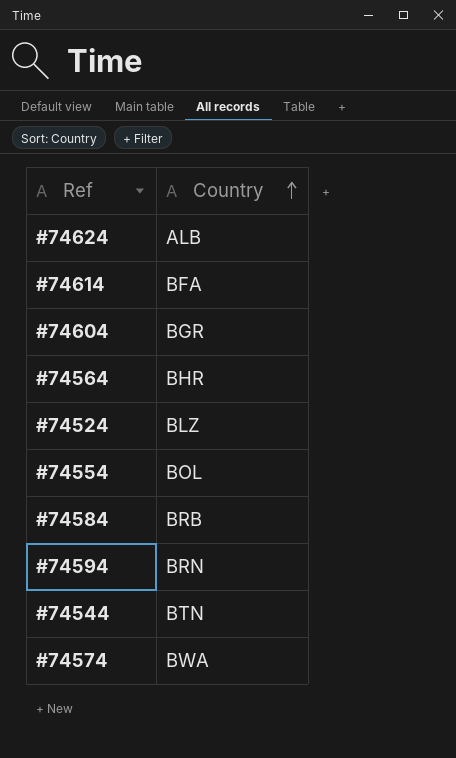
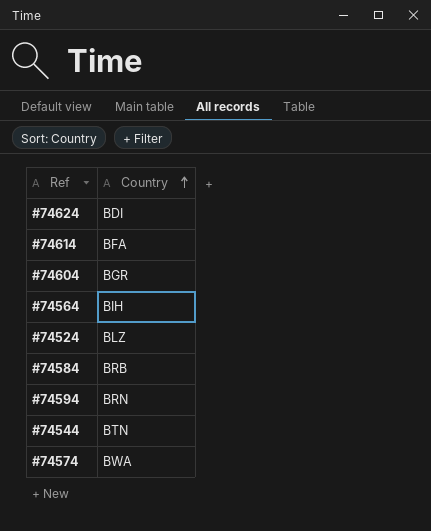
row #74554: BOL -> none
#74624 | Country: ALB -> BDI
#74564 | Country: BHR -> BIH

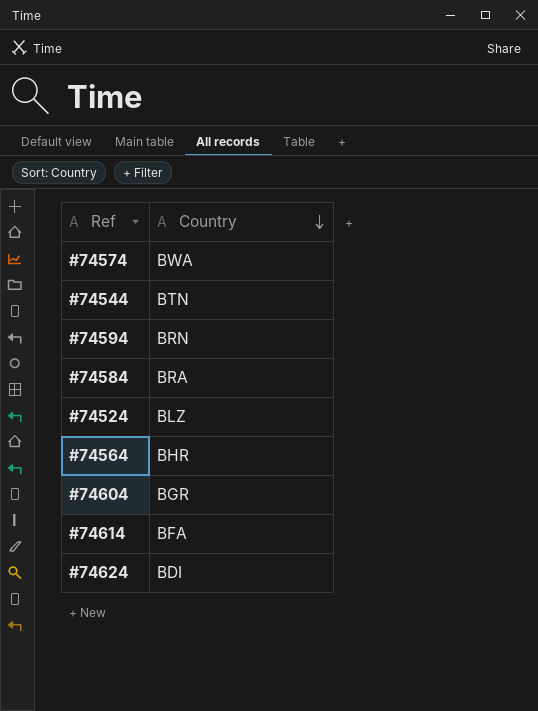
row order: Country ascending -> Country descending
#74584 | Country: BRB -> BRA
#74564 | Country: BIH -> BHR

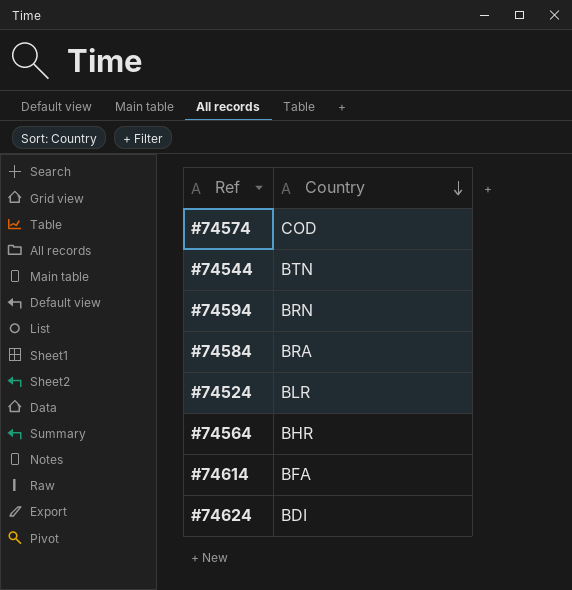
row #74604: BGR -> none
#74574 | Country: BWA -> COD
#74524 | Country: BLZ -> BLR

